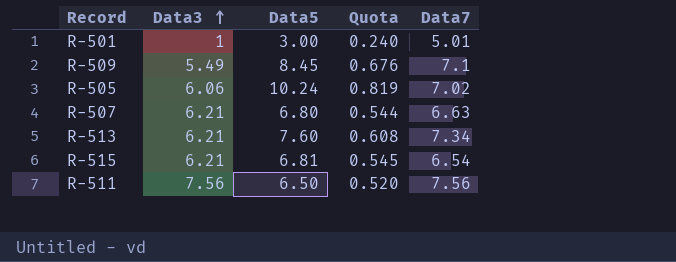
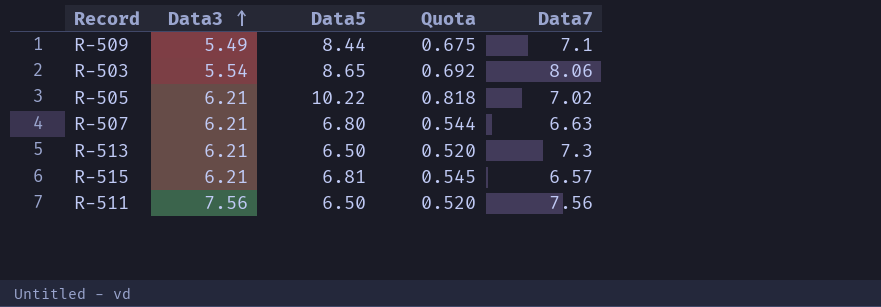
row R-501: 1 | 3.00 | 0.240 | 5.01 -> none
R-509 | Data5: 8.45 -> 8.44
R-509 | Quota: 0.676 -> 0.675
row R-503: none -> 5.54 | 8.65 | 0.692 | 8.06
R-505 | Data3: 6.06 -> 6.21
R-505 | Data5: 10.24 -> 10.22
R-505 | Quota: 0.819 -> 0.818
R-513 | Data5: 7.60 -> 6.50
R-513 | Quota: 0.608 -> 0.520
R-513 | Data7: 7.34 -> 7.3
R-515 | Data7: 6.54 -> 6.57

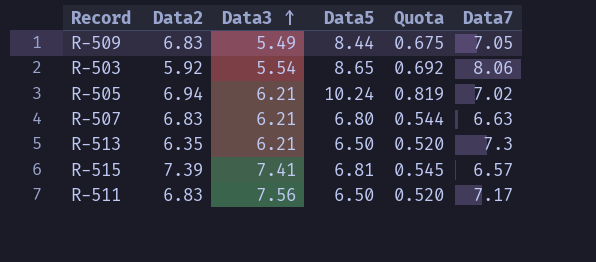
column Data2 | position: none -> 2
R-509 | Data7: 7.1 -> 7.05
R-505 | Data5: 10.22 -> 10.24
R-505 | Quota: 0.818 -> 0.819
R-515 | Data3: 6.21 -> 7.41
R-511 | Data7: 7.56 -> 7.17

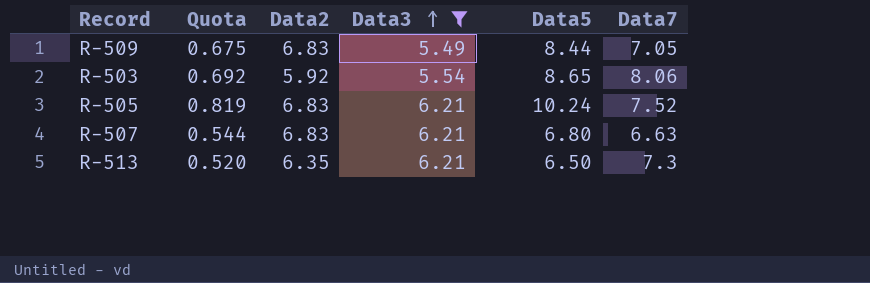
filter: none -> Data3 <= 6.21
column Quota | position: 5 -> 2
R-505 | Data2: 6.94 -> 6.83
R-505 | Data7: 7.02 -> 7.52

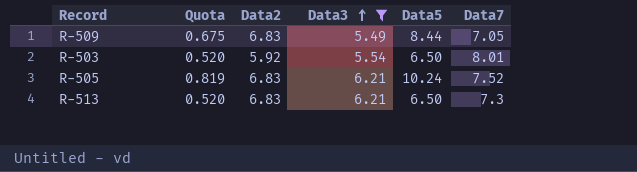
row R-507: 0.544 | 6.83 | 6.21 | 6.80 | 6.63 -> none
R-503 | Quota: 0.692 -> 0.520
R-503 | Data5: 8.65 -> 6.50
R-503 | Data7: 8.06 -> 8.01
R-513 | Data2: 6.35 -> 6.83

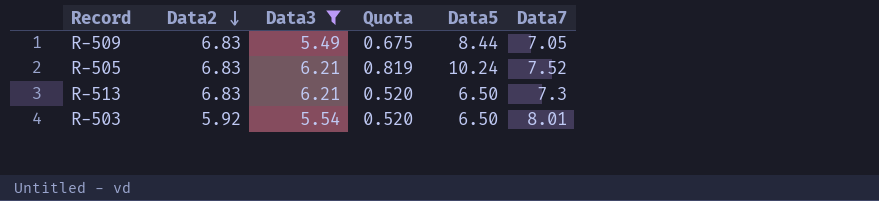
row order: Data3 ascending -> Data2 descending
column Quota | position: 2 -> 4

